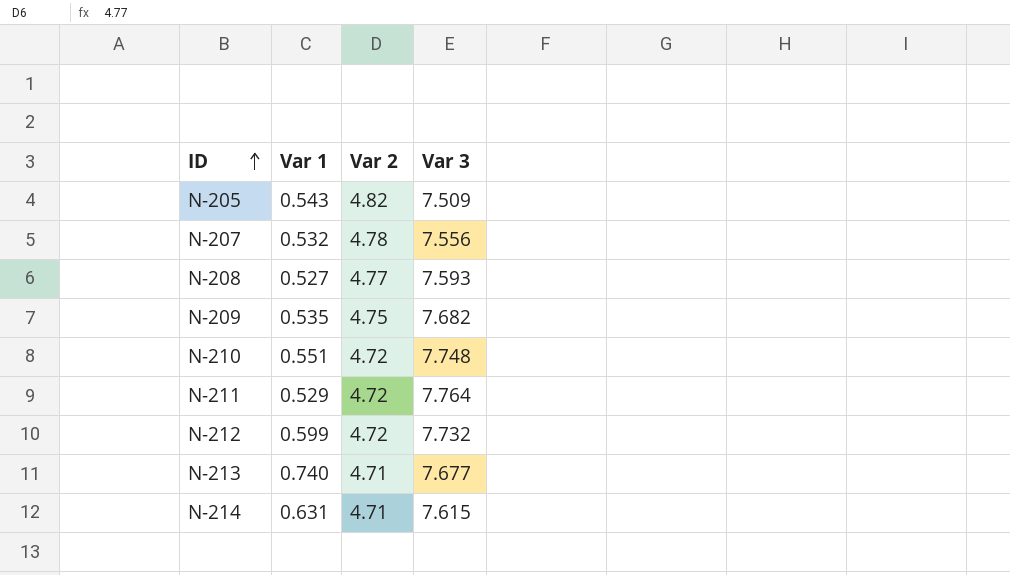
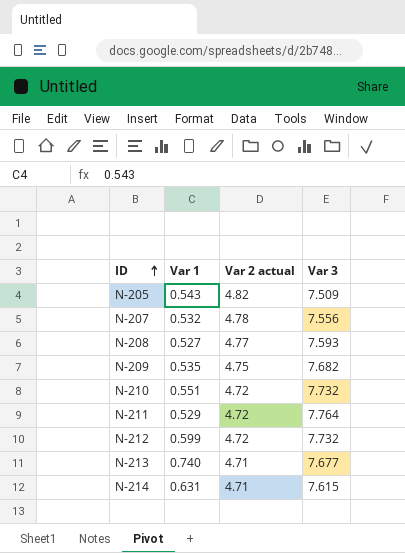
column name: Var 2 -> Var 2 actual
N-210 | Var 3: 7.748 -> 7.732

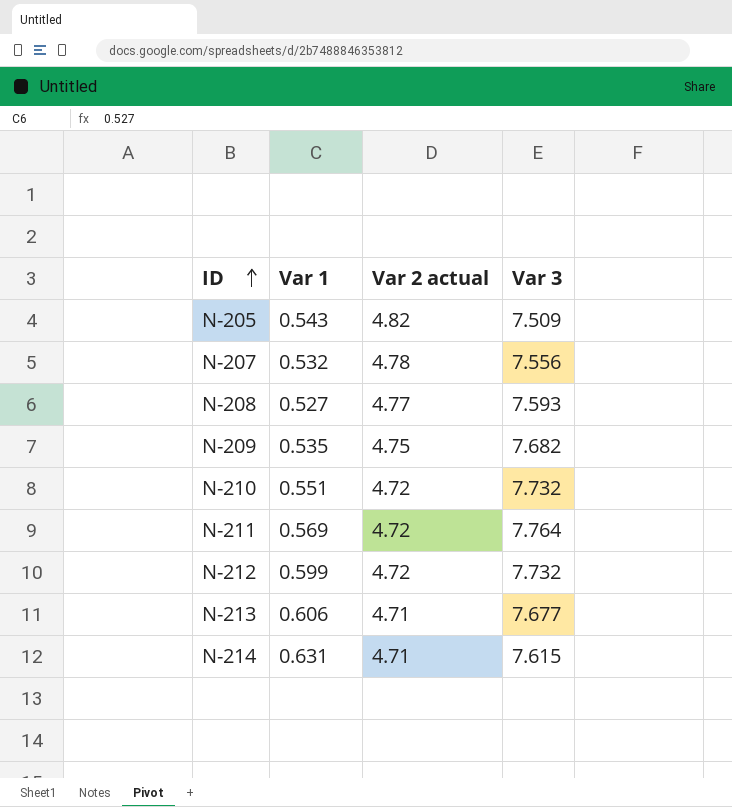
N-211 | Var 1: 0.529 -> 0.569
N-213 | Var 1: 0.740 -> 0.606

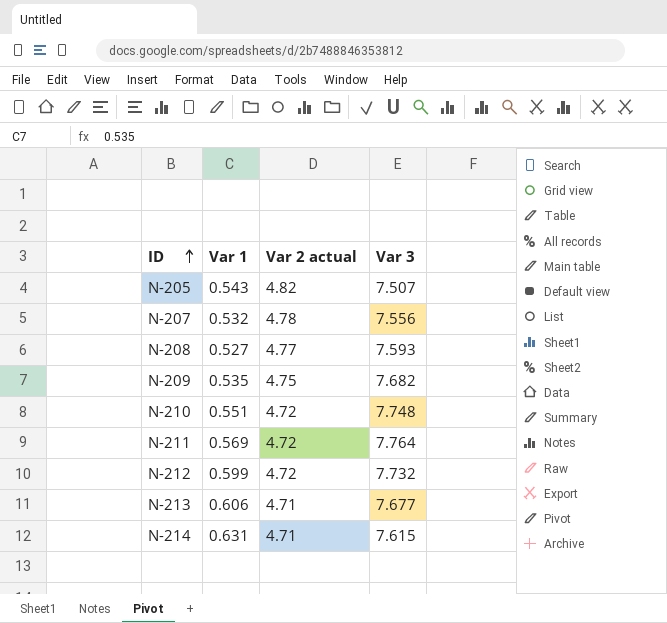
N-205 | Var 3: 7.509 -> 7.507
N-210 | Var 3: 7.732 -> 7.748

